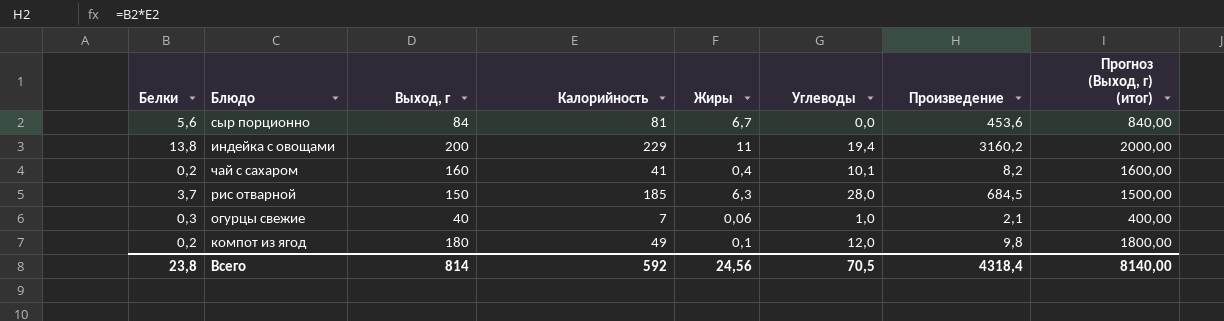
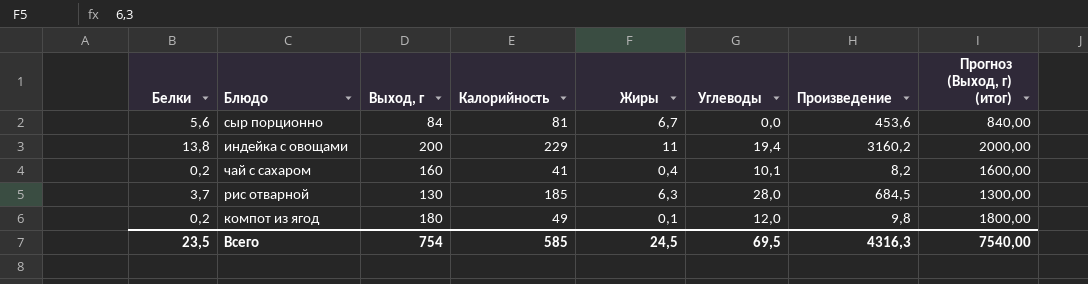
row огурцы свежие: 0,3 | 40 | 7 | 0,06 | 1,0 | 2,1 | 400,00 -> none
рис отварной | Выход, г: 150 -> 130
рис отварной | Прогноз (Выход, г) (итог): 1500,00 -> 1300,00
Всего | Белки: 23,8 -> 23,5
Всего | Выход, г: 814 -> 754
Всего | Калорийность: 592 -> 585
Всего | Жиры: 24,56 -> 24,5
Всего | Углеводы: 70,5 -> 69,5
Всего | Произведение: 4318,4 -> 4316,3
Всего | Прогноз (Выход, г) (итог): 8140,00 -> 7540,00

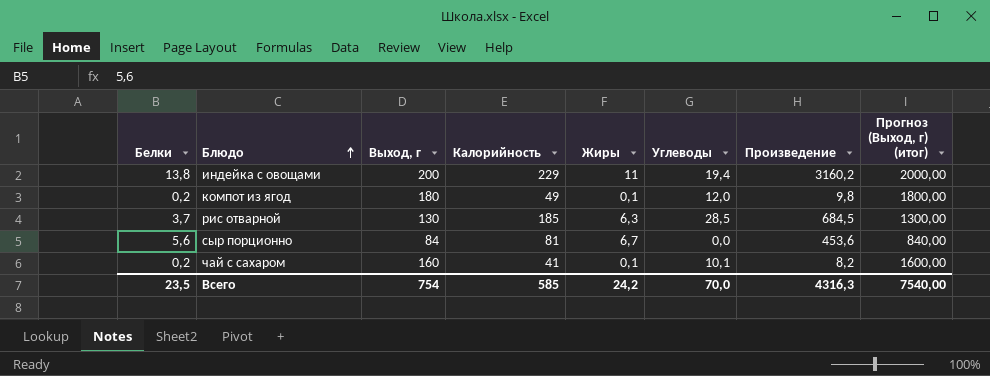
row order: none -> Блюдо ascending
рис отварной | Углеводы: 28,0 -> 28,5
чай с сахаром | Жиры: 0,4 -> 0,1
Всего | Жиры: 24,5 -> 24,2
Всего | Углеводы: 69,5 -> 70,0

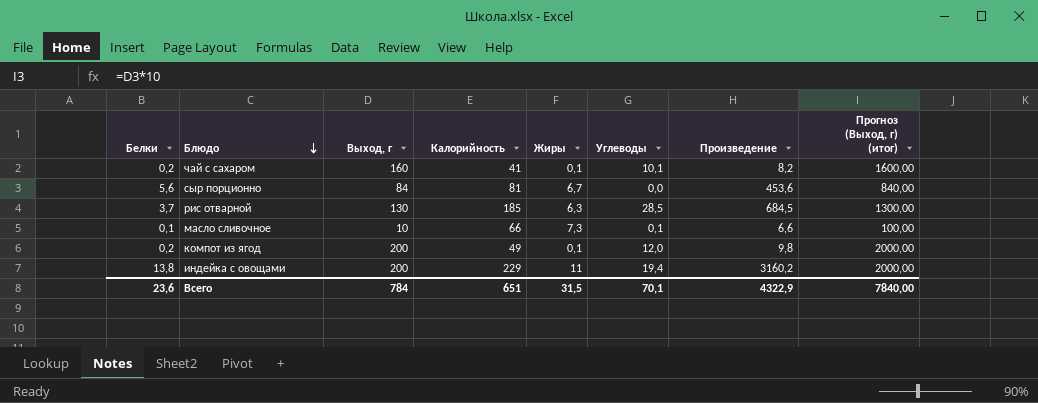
row order: Блюдо ascending -> Блюдо descending
row масло сливочное: none -> 0,1 | 10 | 66 | 7,3 | 0,1 | 6,6 | 100,00
компот из ягод | Выход, г: 180 -> 200
компот из ягод | Прогноз (Выход, г) (итог): 1800,00 -> 2000,00
Всего | Белки: 23,5 -> 23,6
Всего | Выход, г: 754 -> 784
Всего | Калорийность: 585 -> 651
Всего | Жиры: 24,2 -> 31,5
Всего | Углеводы: 70,0 -> 70,1
Всего | Произведение: 4316,3 -> 4322,9
Всего | Прогноз (Выход, г) (итог): 7540,00 -> 7840,00

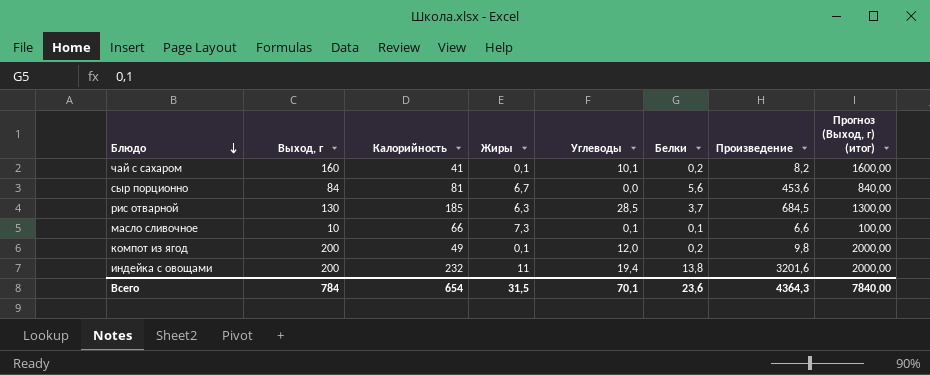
column Белки | position: 1 -> 6
индейка с овощами | Калорийность: 229 -> 232
индейка с овощами | Произведение: 3160,2 -> 3201,6
Всего | Калорийность: 651 -> 654
Всего | Произведение: 4322,9 -> 4364,3

